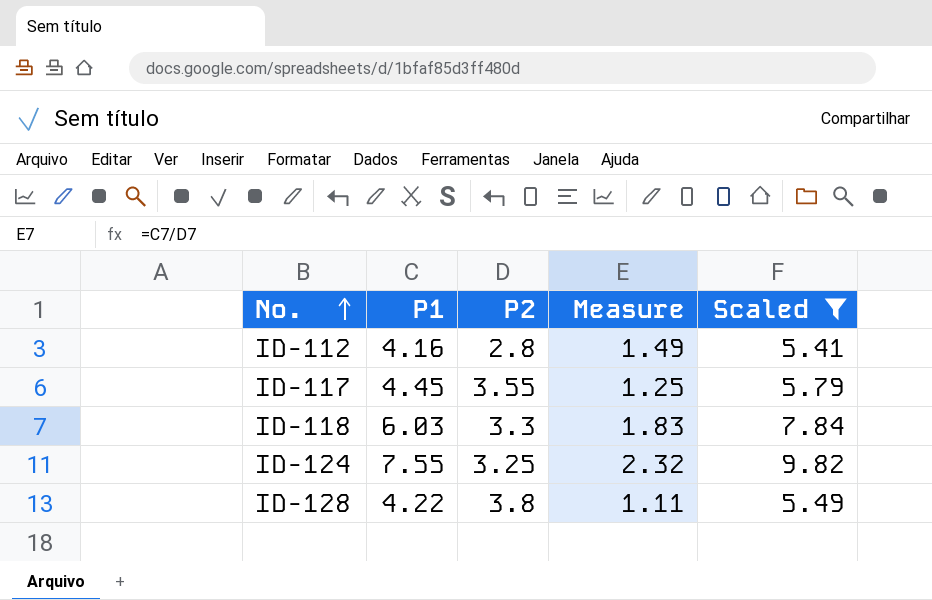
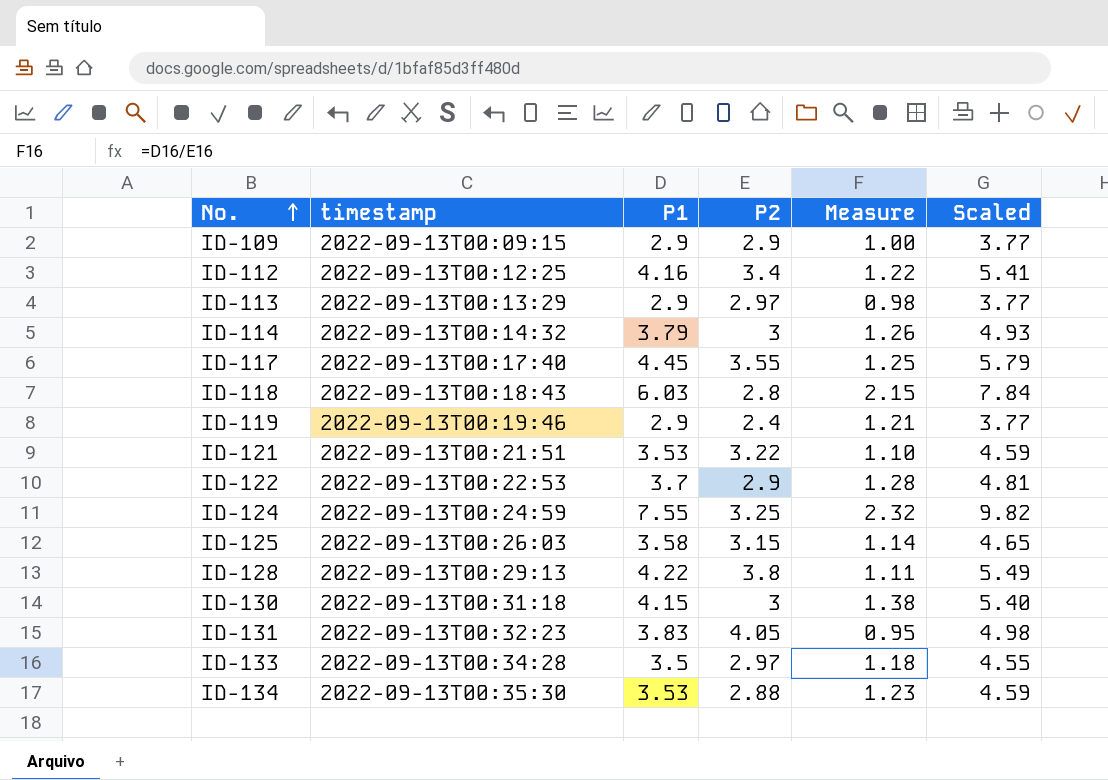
filter: Scaled >= 5.41 -> none
column timestamp | position: none -> 2
ID-112 | P2: 2.8 -> 3.4
ID-112 | Measure: 1.49 -> 1.22
ID-118 | P2: 3.3 -> 2.8
ID-118 | Measure: 1.83 -> 2.15

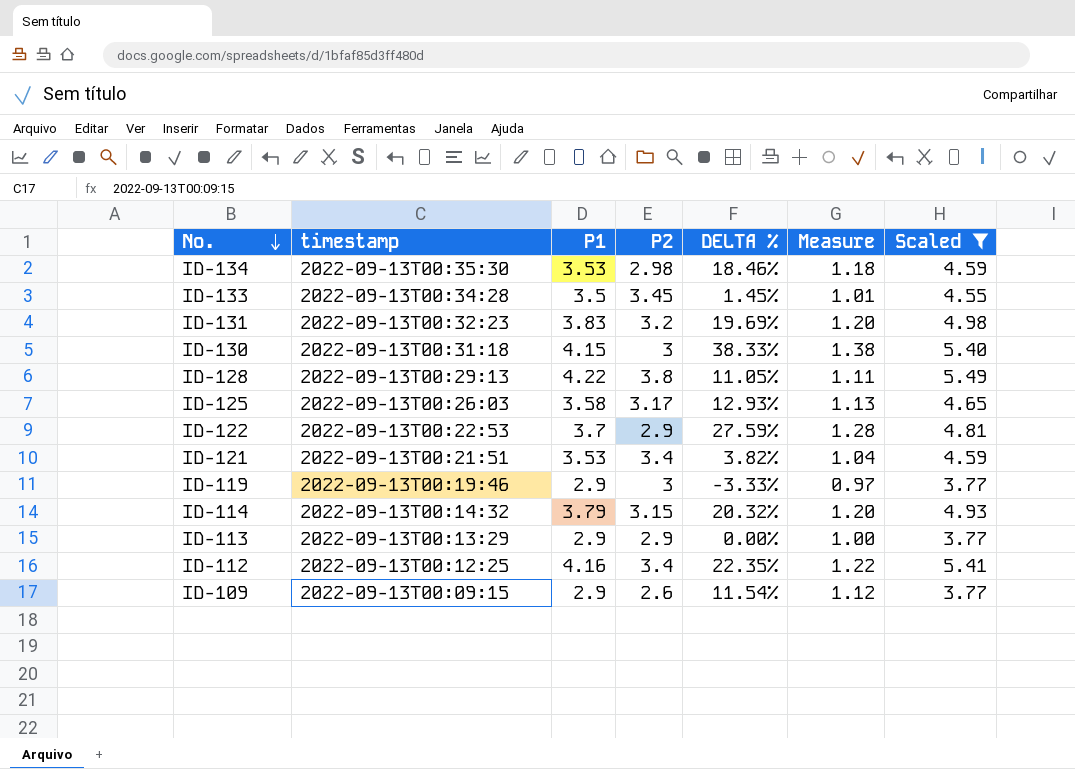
filter: none -> Scaled <= 5.49
row order: No. ascending -> No. descending
column DELTA % | formula: none -> ([P1] - [P2]) / [P2]
ID-134 | P2: 2.88 -> 2.98
ID-134 | Measure: 1.23 -> 1.18
ID-133 | P2: 2.97 -> 3.45
ID-133 | Measure: 1.18 -> 1.01
ID-131 | P2: 4.05 -> 3.2
ID-131 | Measure: 0.95 -> 1.20
ID-125 | P2: 3.15 -> 3.17
ID-125 | Measure: 1.14 -> 1.13
ID-121 | P2: 3.22 -> 3.4
ID-121 | Measure: 1.10 -> 1.04
ID-119 | P2: 2.4 -> 3
ID-119 | Measure: 1.21 -> 0.97
ID-114 | P2: 3 -> 3.15
ID-114 | Measure: 1.26 -> 1.20
ID-113 | P2: 2.97 -> 2.9
ID-113 | Measure: 0.98 -> 1.00
ID-109 | P2: 2.9 -> 2.6
ID-109 | Measure: 1.00 -> 1.12

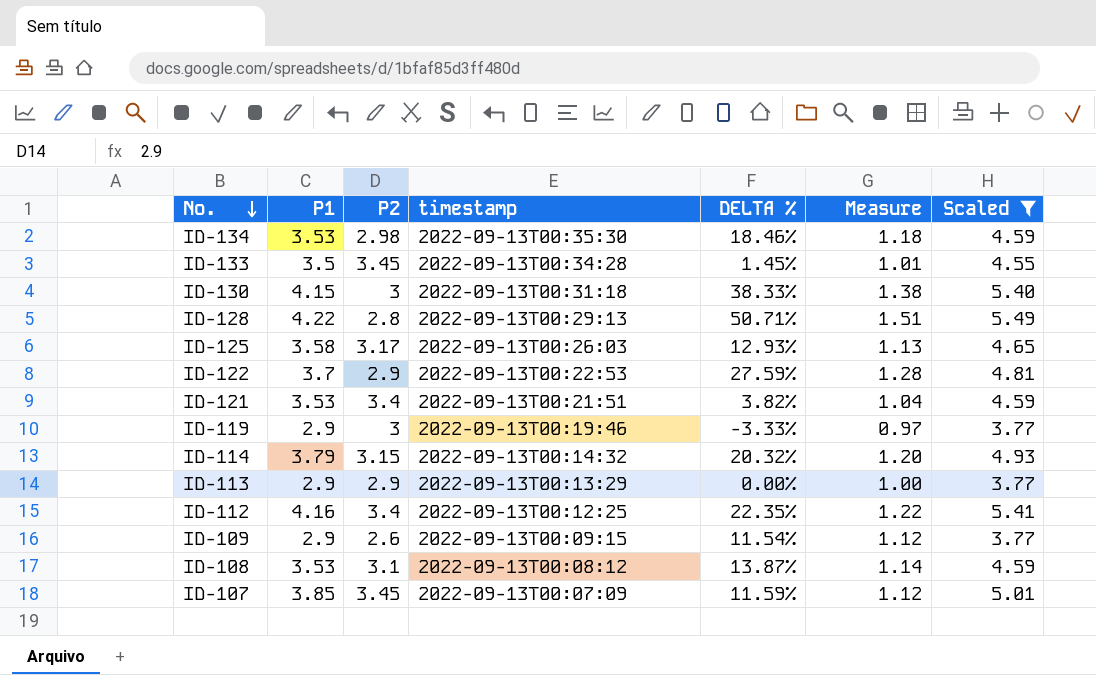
column timestamp | position: 2 -> 4
row ID-131: 2022-09-13T00:32:23 | 3.83 | 3.2 | 19.69% | 1.20 | 4.98 -> none
ID-128 | P2: 3.8 -> 2.8
ID-128 | DELTA %: 11.05% -> 50.71%
ID-128 | Measure: 1.11 -> 1.51
row ID-108: none -> 3.53 | 3.1 | 2022-09-13T00:08:12 | 13.87% | 1.14 | 4.59
row ID-107: none -> 3.85 | 3.45 | 2022-09-13T00:07:09 | 11.59% | 1.12 | 5.01

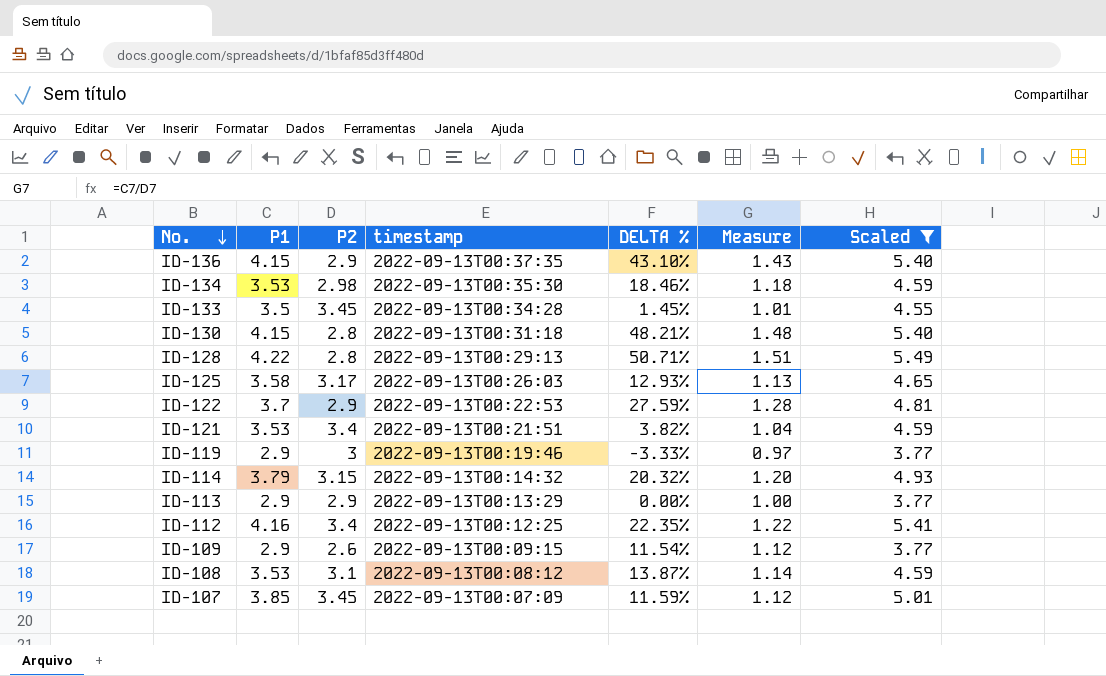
row ID-136: none -> 4.15 | 2.9 | 2022-09-13T00:37:35 | 43.10% | 1.43 | 5.40
ID-130 | P2: 3 -> 2.8
ID-130 | DELTA %: 38.33% -> 48.21%
ID-130 | Measure: 1.38 -> 1.48

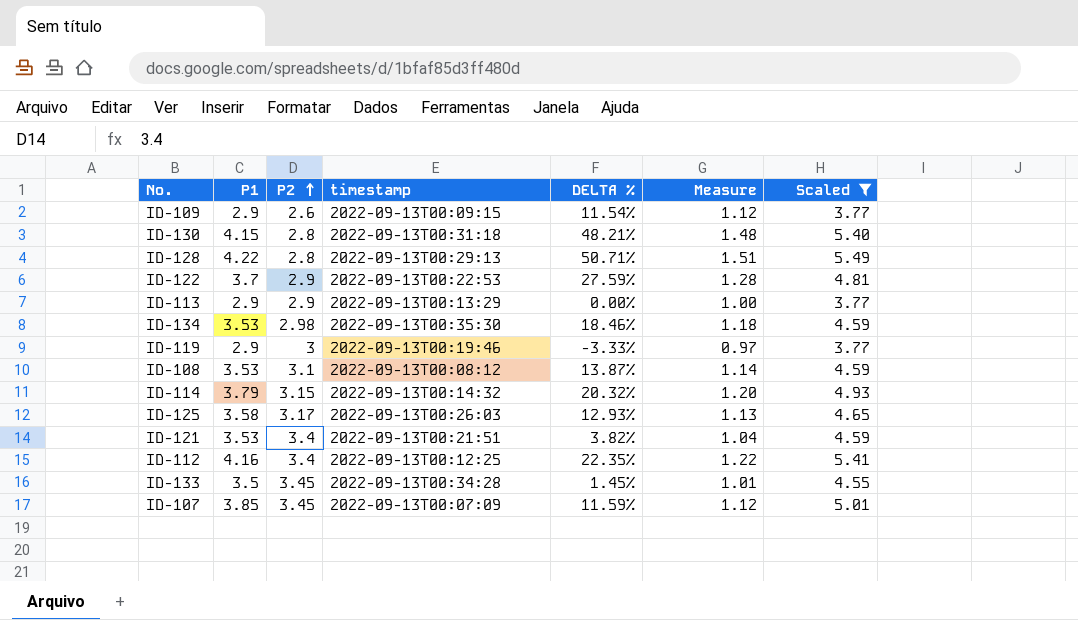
row order: No. descending -> P2 ascending
row ID-136: 4.15 | 2.9 | 2022-09-13T00:37:35 | 43.10% | 1.43 | 5.40 -> none

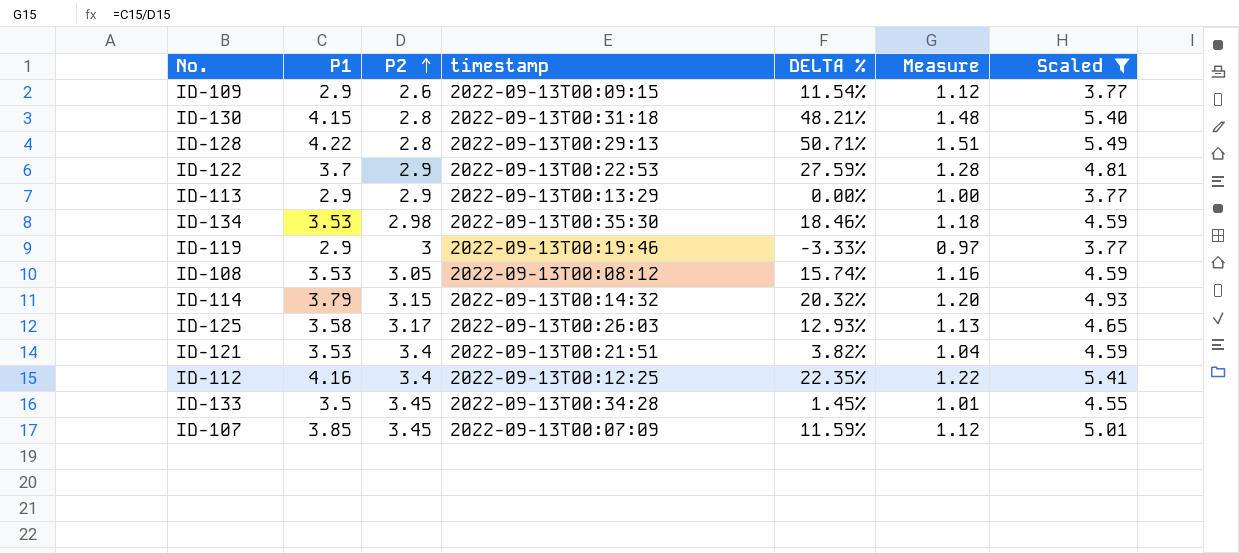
ID-108 | P2: 3.1 -> 3.05
ID-108 | DELTA %: 13.87% -> 15.74%
ID-108 | Measure: 1.14 -> 1.16

